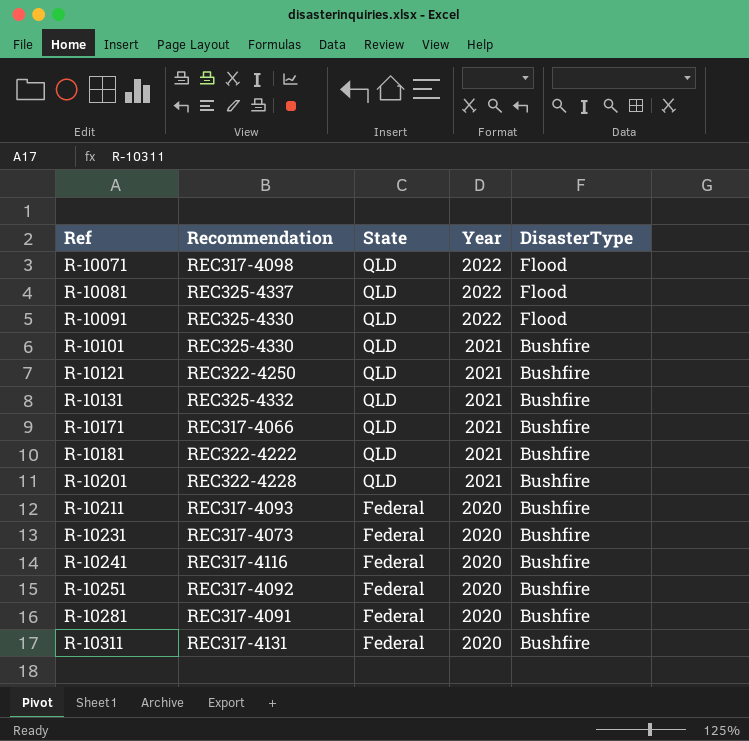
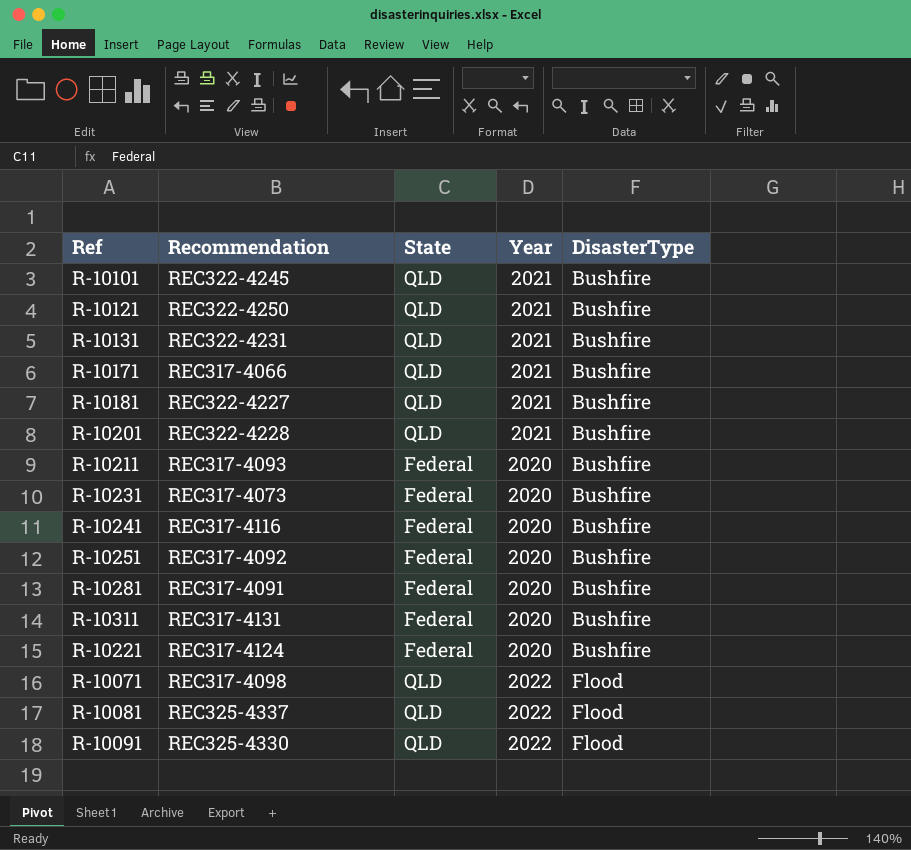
row order: Ref ascending -> DisasterType ascending
R-10101 | Recommendation: REC325-4330 -> REC322-4245
R-10131 | Recommendation: REC325-4332 -> REC322-4231
R-10181 | Recommendation: REC322-4222 -> REC322-4227
row R-10221: none -> REC317-4124 | Federal | 2020 | Bushfire

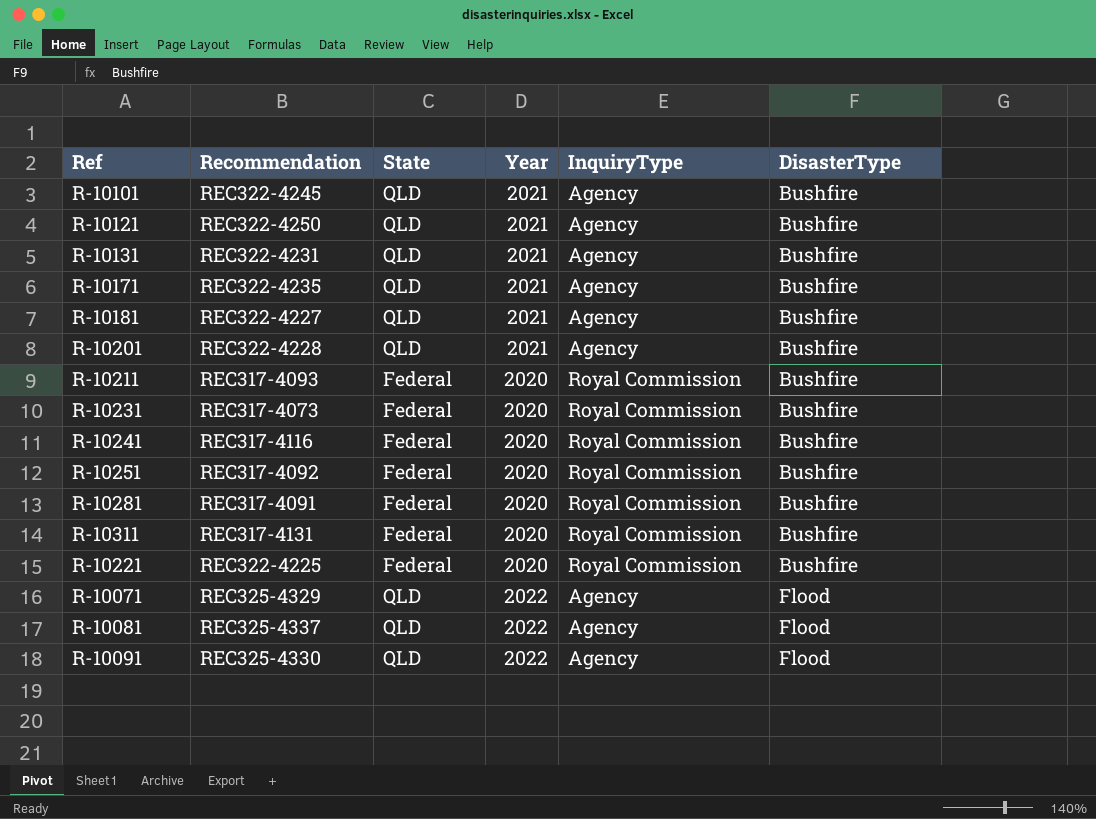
column InquiryType | position: none -> 5
R-10171 | Recommendation: REC317-4066 -> REC322-4235
R-10221 | Recommendation: REC317-4124 -> REC322-4225
R-10071 | Recommendation: REC317-4098 -> REC325-4329

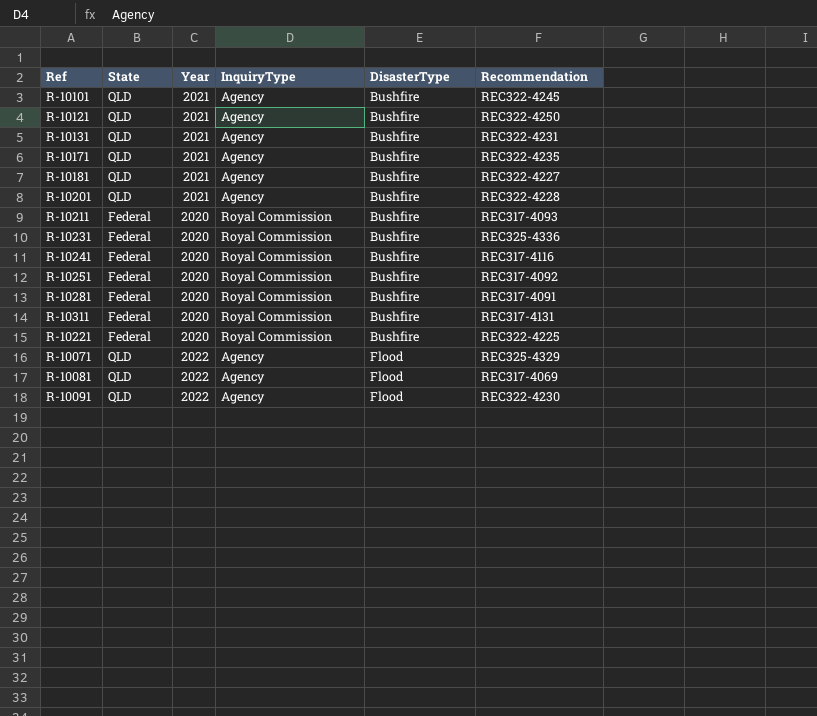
column Recommendation | position: 2 -> 6
R-10231 | Recommendation: REC317-4073 -> REC325-4336
R-10081 | Recommendation: REC325-4337 -> REC317-4069
R-10091 | Recommendation: REC325-4330 -> REC322-4230

